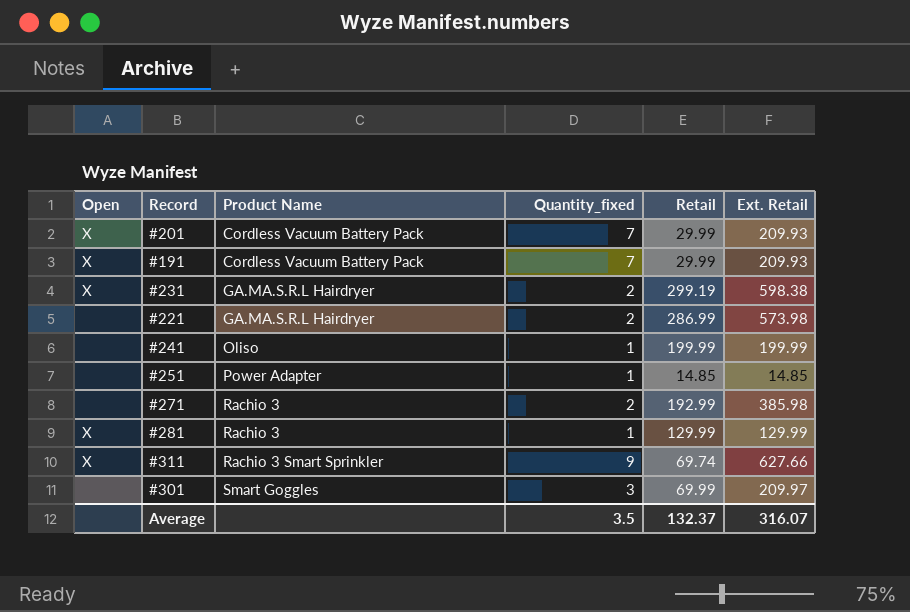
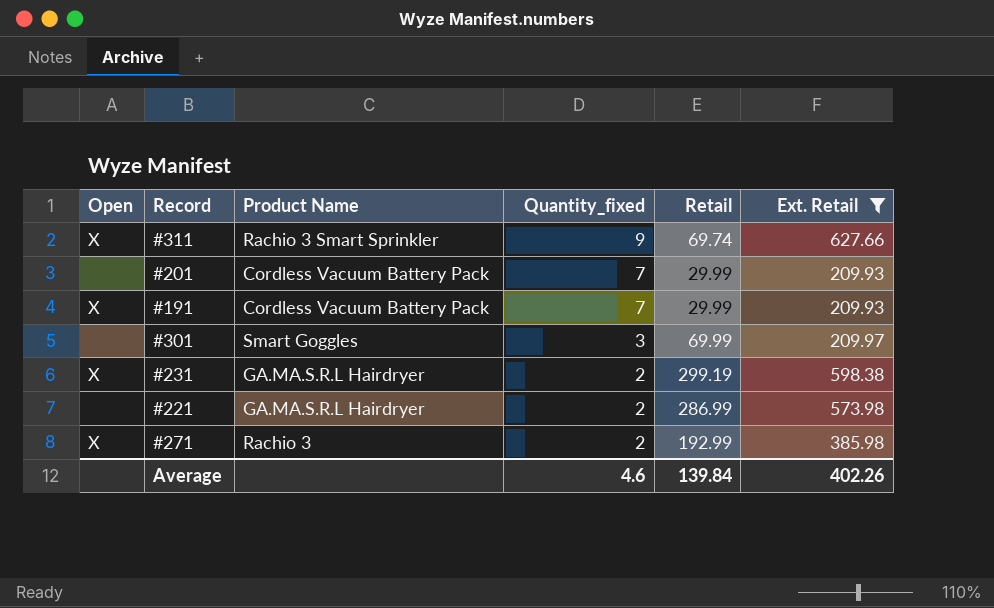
filter: none -> Ext. Retail >= 209.93
row order: Product Name ascending -> Quantity_fixed descending
#201 | Open: X -> none
#271 | Open: none -> X
Average | Quantity_fixed: 3.5 -> 4.6
Average | Retail: 132.37 -> 139.84
Average | Ext. Retail: 316.07 -> 402.26

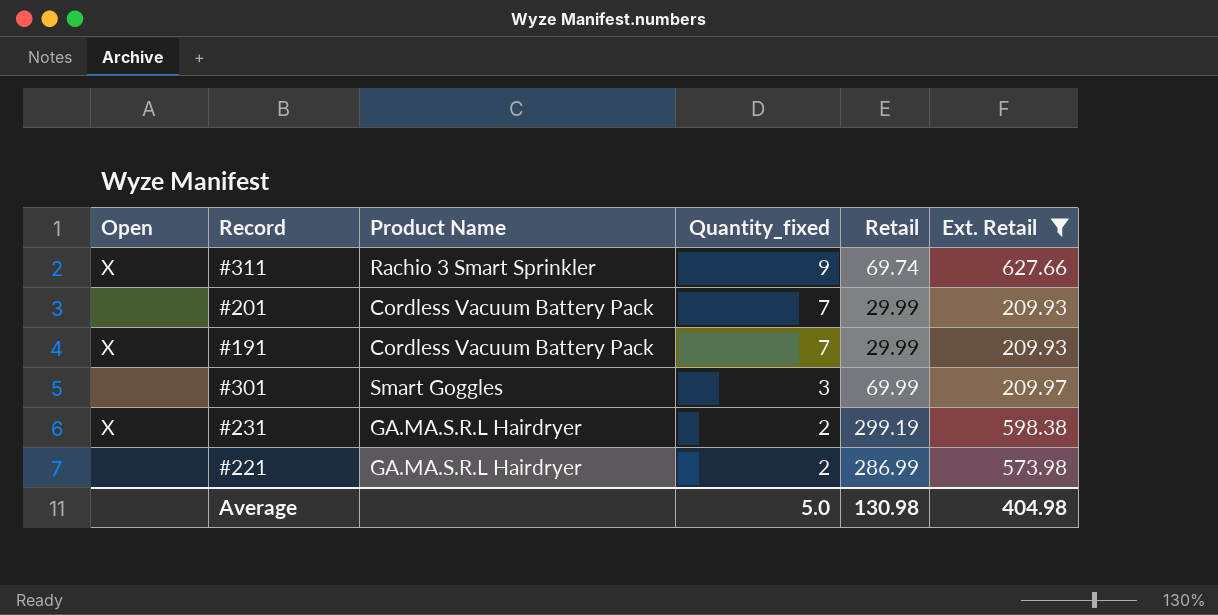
row #271: X | Rachio 3 | 2 | 192.99 | 385.98 -> none
Average | Quantity_fixed: 4.6 -> 5.0
Average | Retail: 139.84 -> 130.98
Average | Ext. Retail: 402.26 -> 404.98

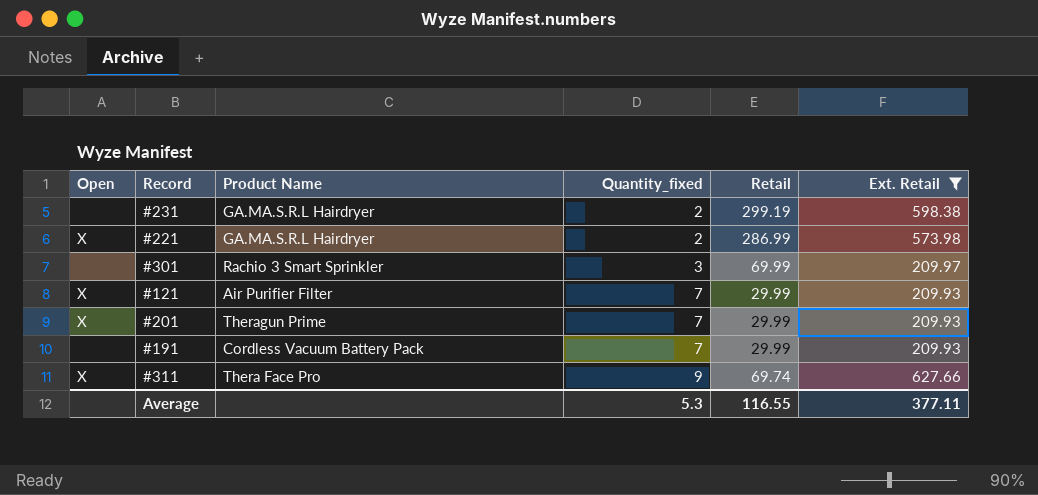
row order: Quantity_fixed descending -> Quantity_fixed ascending
#231 | Open: X -> none
#221 | Open: none -> X
#301 | Product Name: Smart Goggles -> Rachio 3 Smart Sprinkler
row #121: none -> X | Air Purifier Filter | 7 | 29.99 | 209.93
#201 | Open: none -> X
#201 | Product Name: Cordless Vacuum Battery Pack -> Theragun Prime
#191 | Open: X -> none
#311 | Product Name: Rachio 3 Smart Sprinkler -> Thera Face Pro
Average | Quantity_fixed: 5.0 -> 5.3
Average | Retail: 130.98 -> 116.55
Average | Ext. Retail: 404.98 -> 377.11

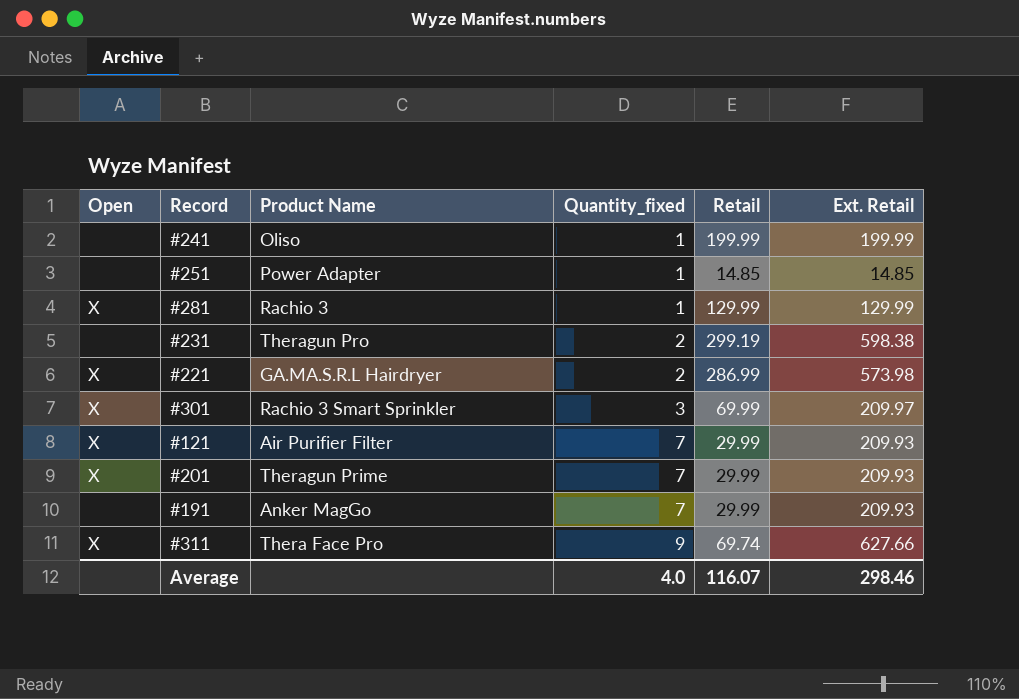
filter: Ext. Retail >= 209.93 -> none
#231 | Product Name: GA.MA.S.R.L Hairdryer -> Theragun Pro
#301 | Open: none -> X
#191 | Product Name: Cordless Vacuum Battery Pack -> Anker MagGo
Average | Quantity_fixed: 5.3 -> 4.0
Average | Retail: 116.55 -> 116.07
Average | Ext. Retail: 377.11 -> 298.46

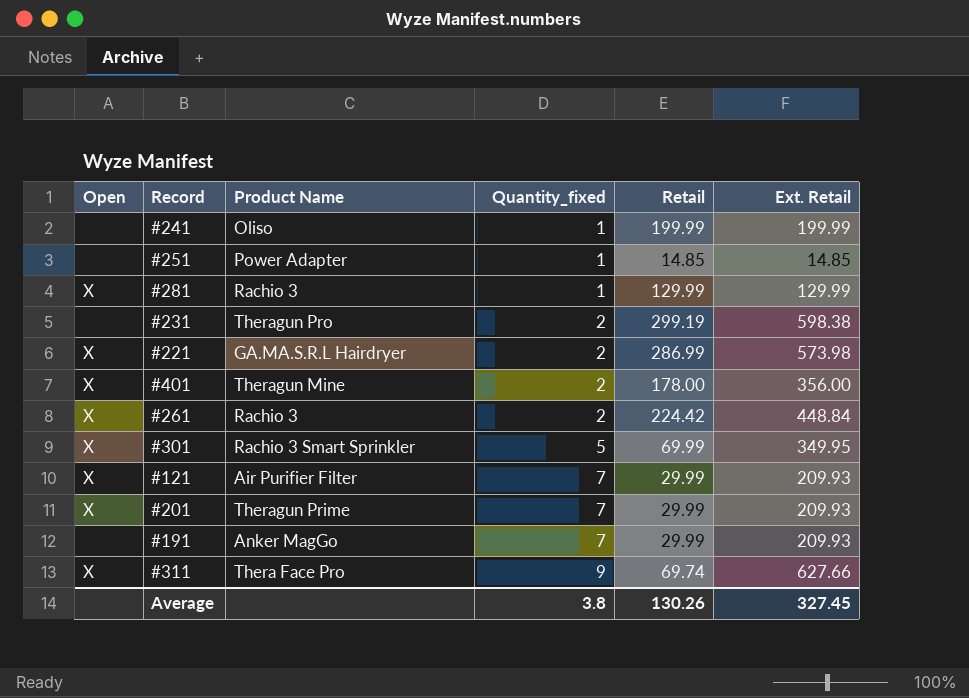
row #401: none -> X | Theragun Mine | 2 | 178.00 | 356.00
row #261: none -> X | Rachio 3 | 2 | 224.42 | 448.84
#301 | Quantity_fixed: 3 -> 5
#301 | Ext. Retail: 209.97 -> 349.95
Average | Quantity_fixed: 4.0 -> 3.8
Average | Retail: 116.07 -> 130.26
Average | Ext. Retail: 298.46 -> 327.45

